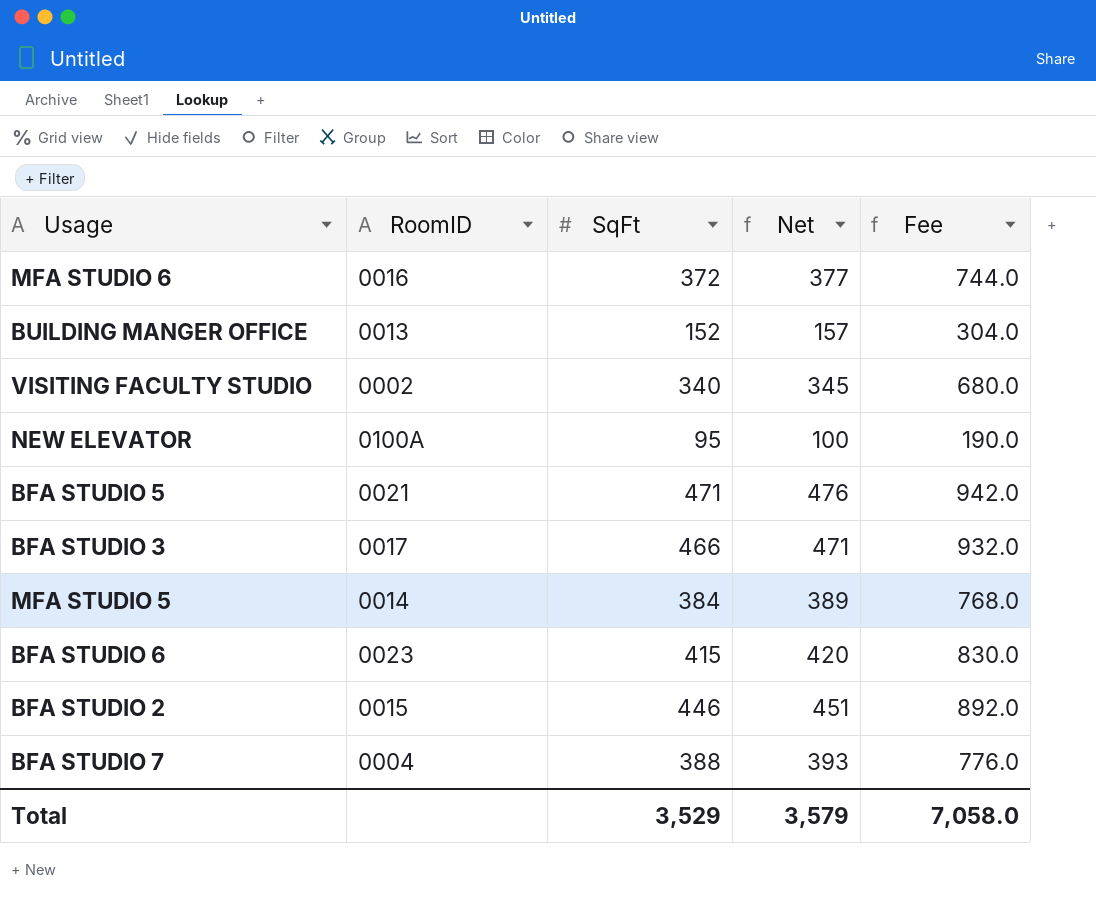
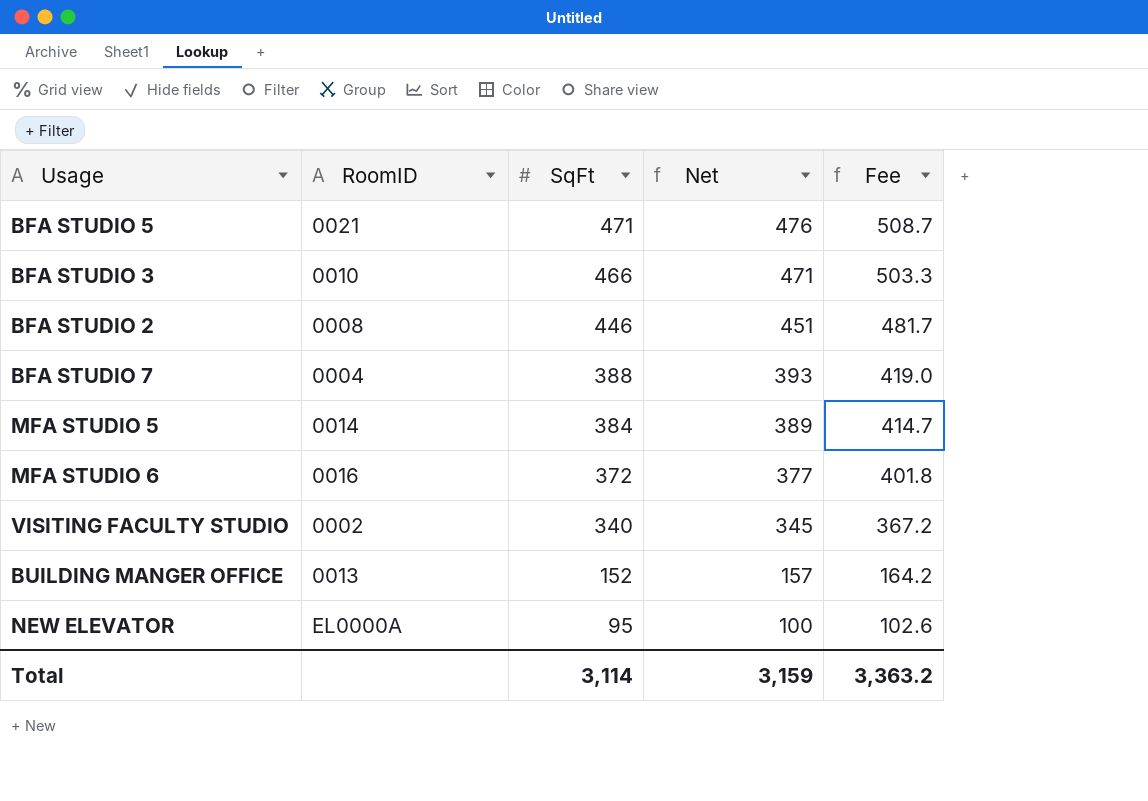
row order: none -> SqFt descending
column Fee | formula: [SqFt] * 2 -> [SqFt] * 1.08
row BFA STUDIO 6: 0023 | 415 | 420 | 830.0 -> none
BFA STUDIO 3 | RoomID: 0017 -> 0010
BFA STUDIO 2 | RoomID: 0015 -> 0008
NEW ELEVATOR | RoomID: 0100A -> EL0000A
Total | SqFt: 3,529 -> 3,114
Total | Net: 3,579 -> 3,159
Total | Fee: 7,058.0 -> 3,363.2

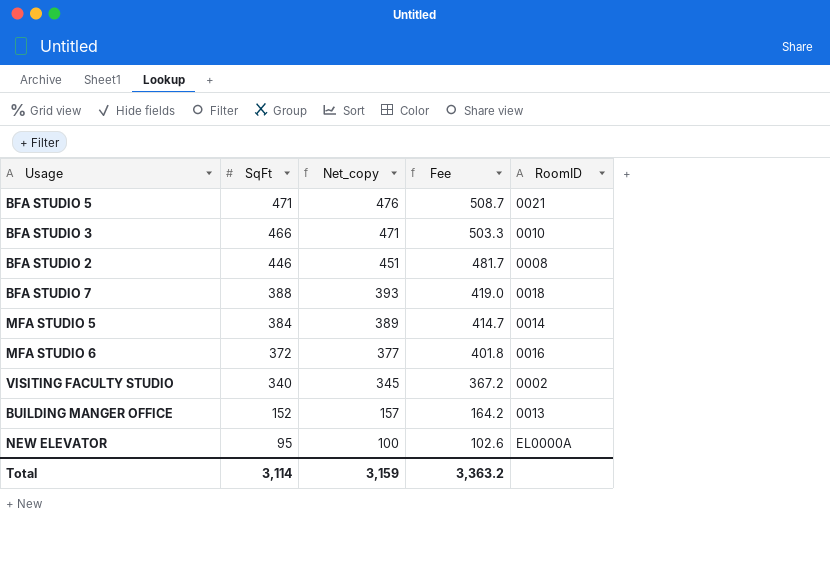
column name: Net -> Net_copy
column RoomID | position: 2 -> 5
BFA STUDIO 7 | RoomID: 0004 -> 0018

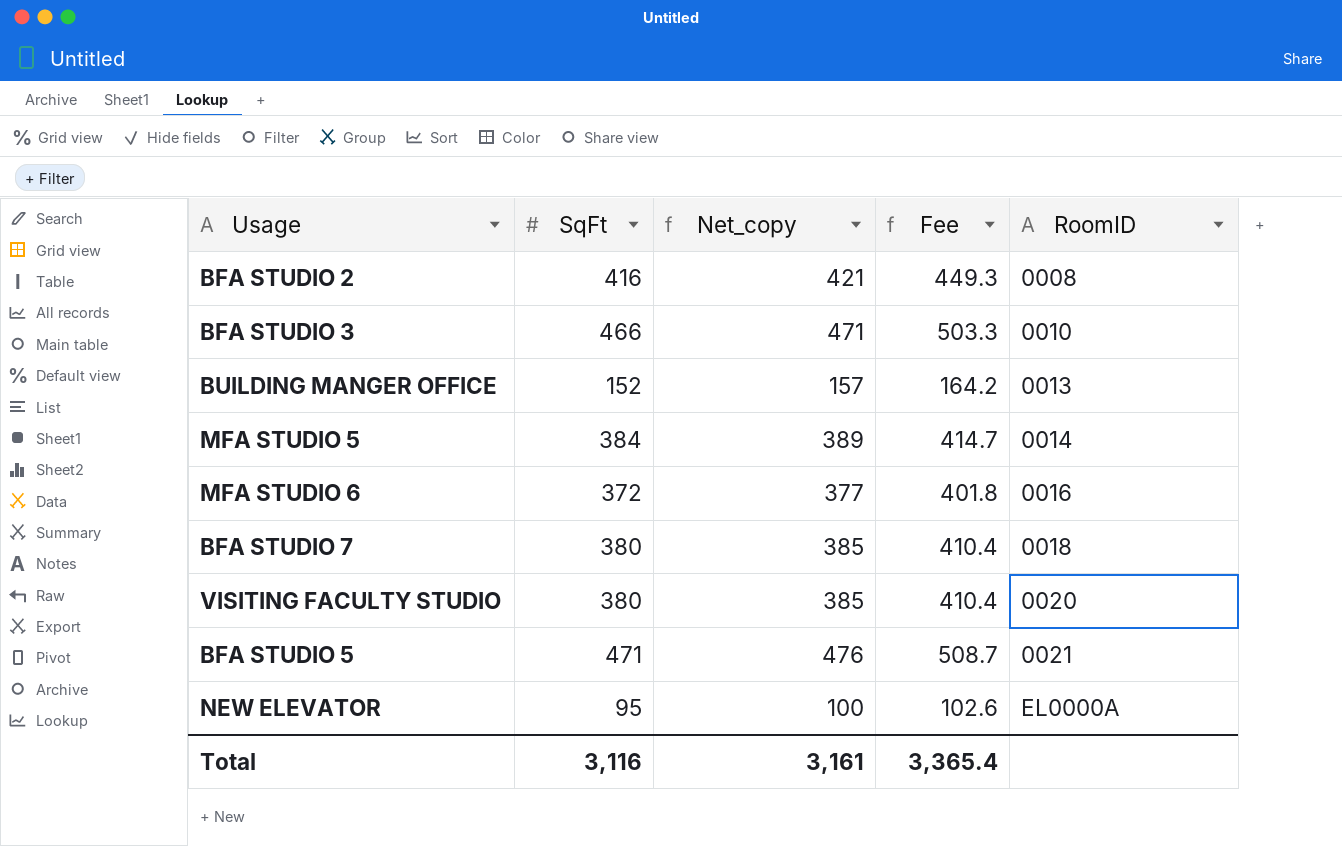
row order: SqFt descending -> RoomID ascending
BFA STUDIO 2 | SqFt: 446 -> 416
BFA STUDIO 2 | Net_copy: 451 -> 421
BFA STUDIO 2 | Fee: 481.7 -> 449.3
BFA STUDIO 7 | SqFt: 388 -> 380
BFA STUDIO 7 | Net_copy: 393 -> 385
BFA STUDIO 7 | Fee: 419.0 -> 410.4
VISITING FACULTY STUDIO | SqFt: 340 -> 380
VISITING FACULTY STUDIO | Net_copy: 345 -> 385
VISITING FACULTY STUDIO | Fee: 367.2 -> 410.4
VISITING FACULTY STUDIO | RoomID: 0002 -> 0020
Total | SqFt: 3,114 -> 3,116
Total | Net_copy: 3,159 -> 3,161
Total | Fee: 3,363.2 -> 3,365.4

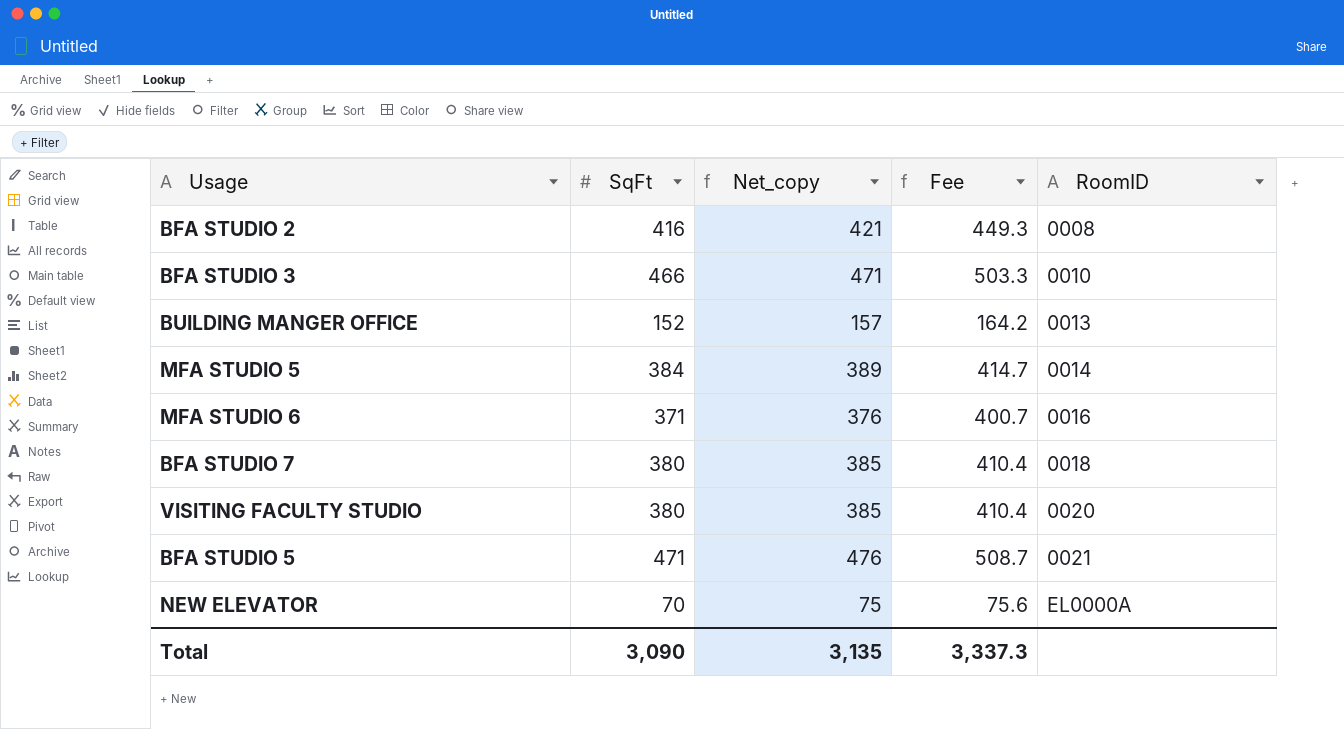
MFA STUDIO 6 | SqFt: 372 -> 371
MFA STUDIO 6 | Net_copy: 377 -> 376
MFA STUDIO 6 | Fee: 401.8 -> 400.7
NEW ELEVATOR | SqFt: 95 -> 70
NEW ELEVATOR | Net_copy: 100 -> 75
NEW ELEVATOR | Fee: 102.6 -> 75.6
Total | SqFt: 3,116 -> 3,090
Total | Net_copy: 3,161 -> 3,135
Total | Fee: 3,365.4 -> 3,337.3

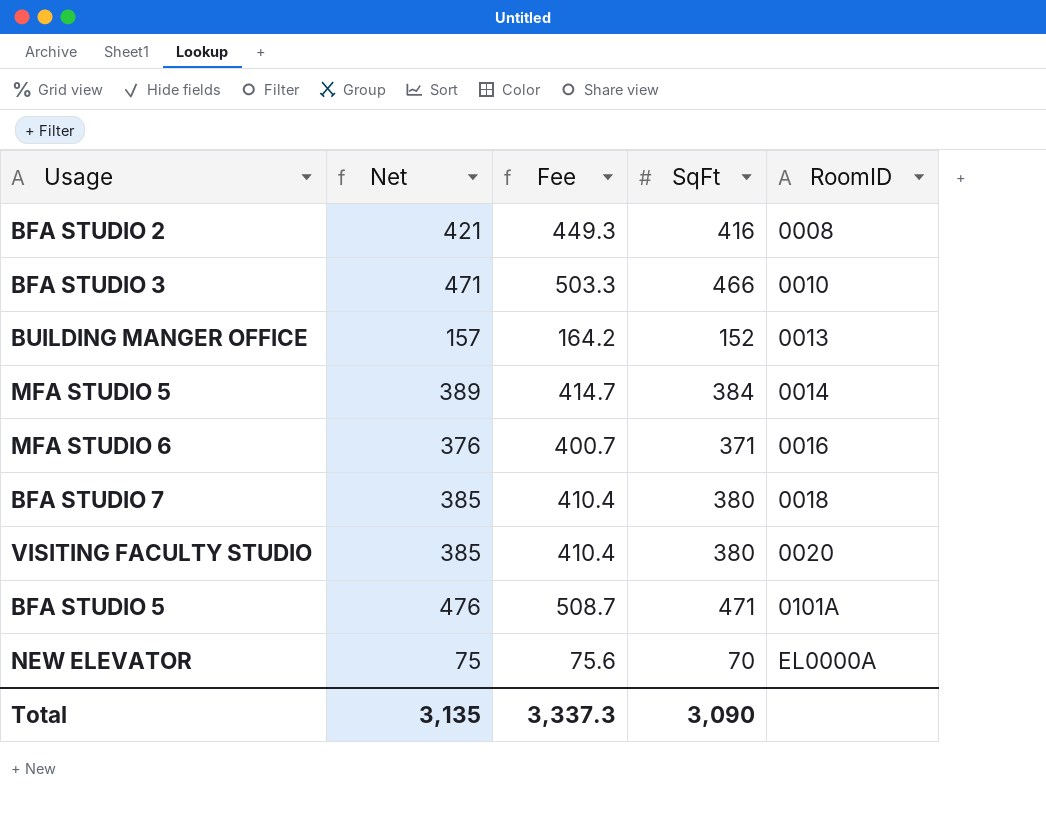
column name: Net_copy -> Net
column SqFt | position: 2 -> 4
BFA STUDIO 5 | RoomID: 0021 -> 0101A

